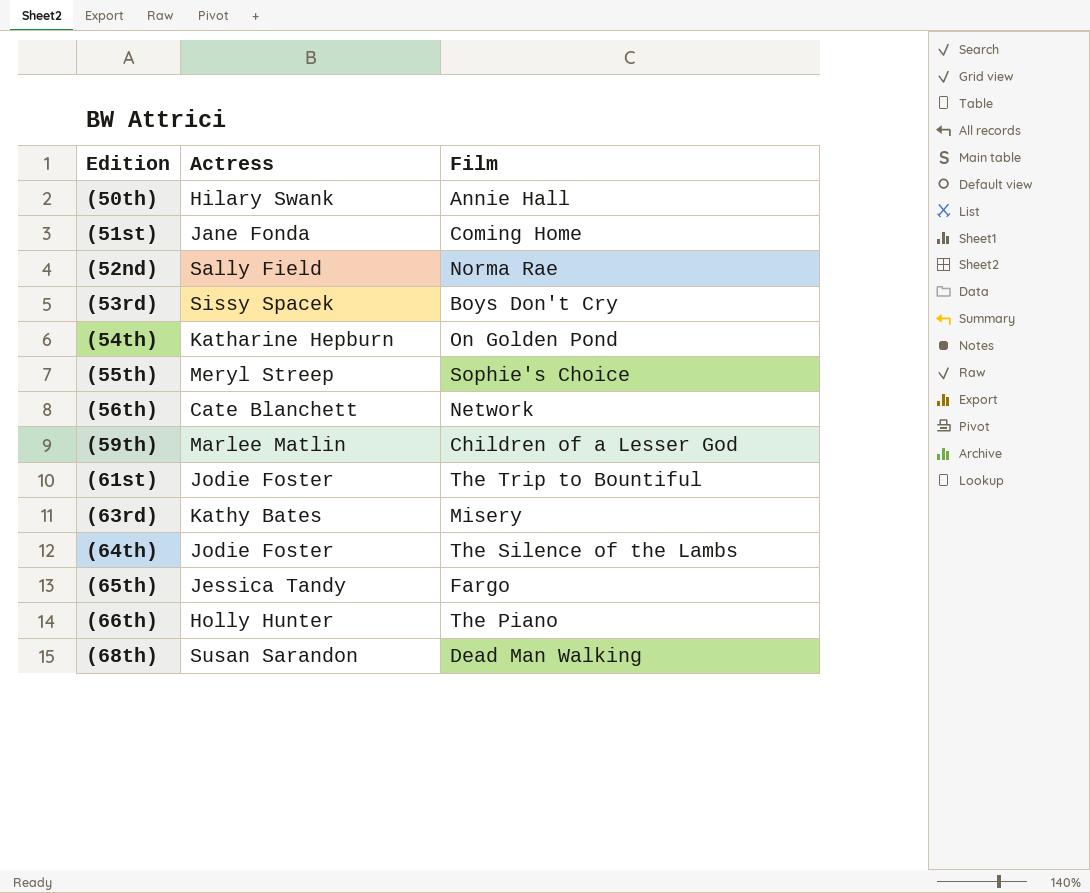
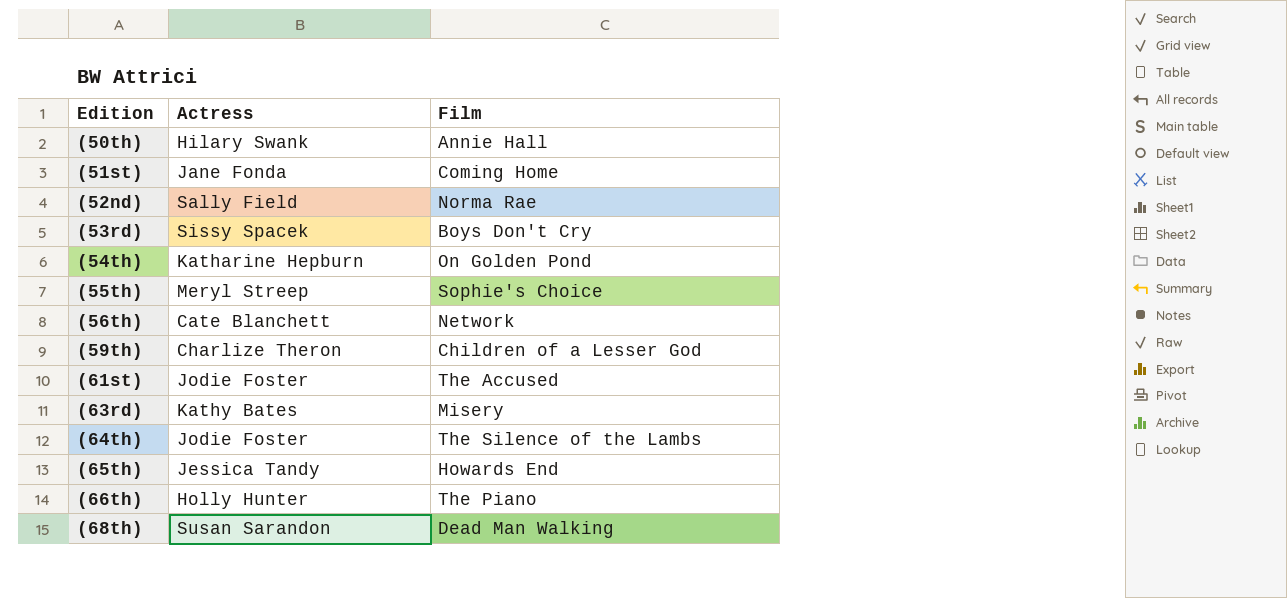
(59th) | Actress: Marlee Matlin -> Charlize Theron
(61st) | Film: The Trip to Bountiful -> The Accused
(65th) | Film: Fargo -> Howards End

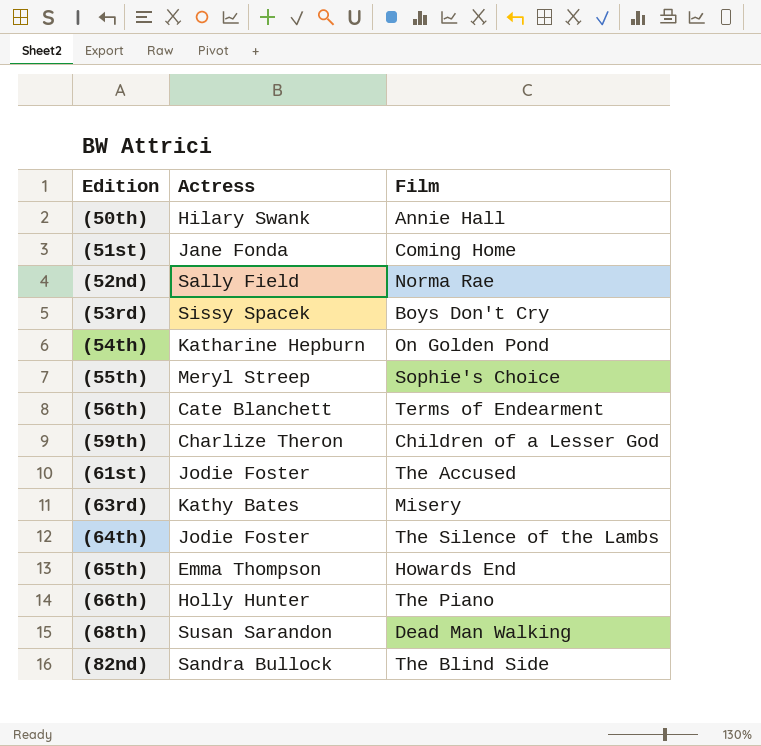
(56th) | Film: Network -> Terms of Endearment
(65th) | Actress: Jessica Tandy -> Emma Thompson
row (82nd): none -> Sandra Bullock | The Blind Side

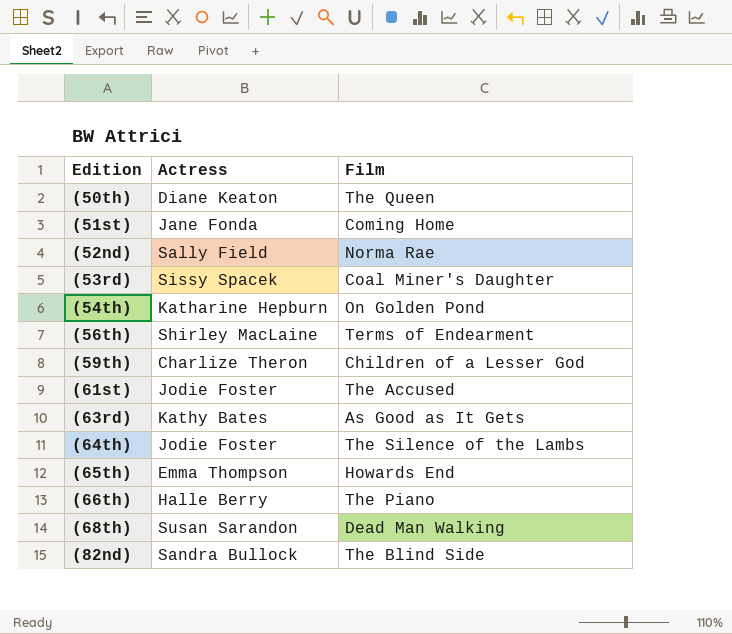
row (55th): Meryl Streep | Sophie's Choice -> none
(50th) | Actress: Hilary Swank -> Diane Keaton
(50th) | Film: Annie Hall -> The Queen
(53rd) | Film: Boys Don't Cry -> Coal Miner's Daughter
(56th) | Actress: Cate Blanchett -> Shirley MacLaine
(63rd) | Film: Misery -> As Good as It Gets
(66th) | Actress: Holly Hunter -> Halle Berry

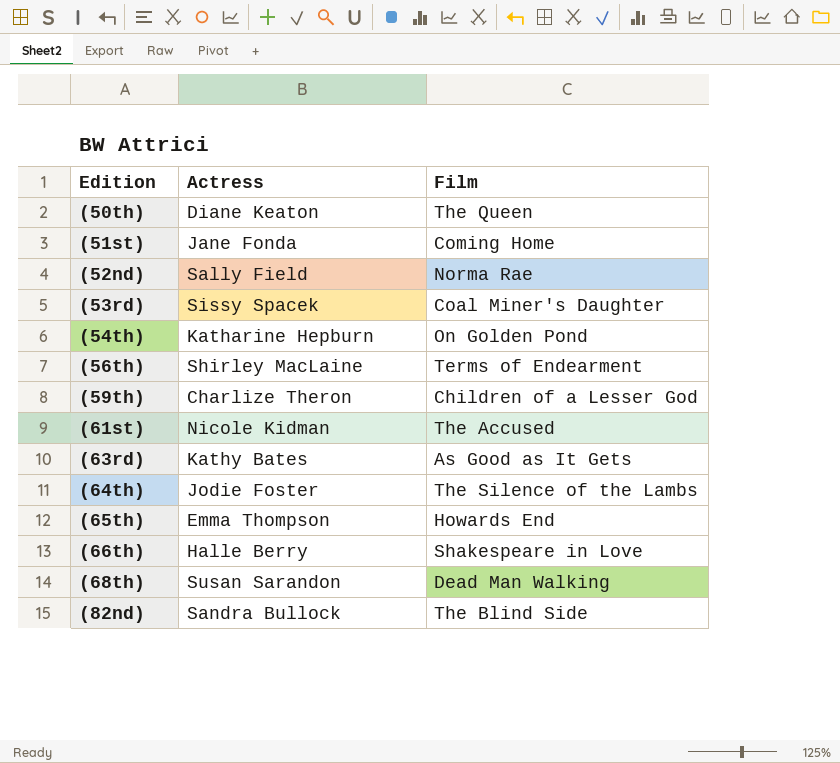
(61st) | Actress: Jodie Foster -> Nicole Kidman
(66th) | Film: The Piano -> Shakespeare in Love

